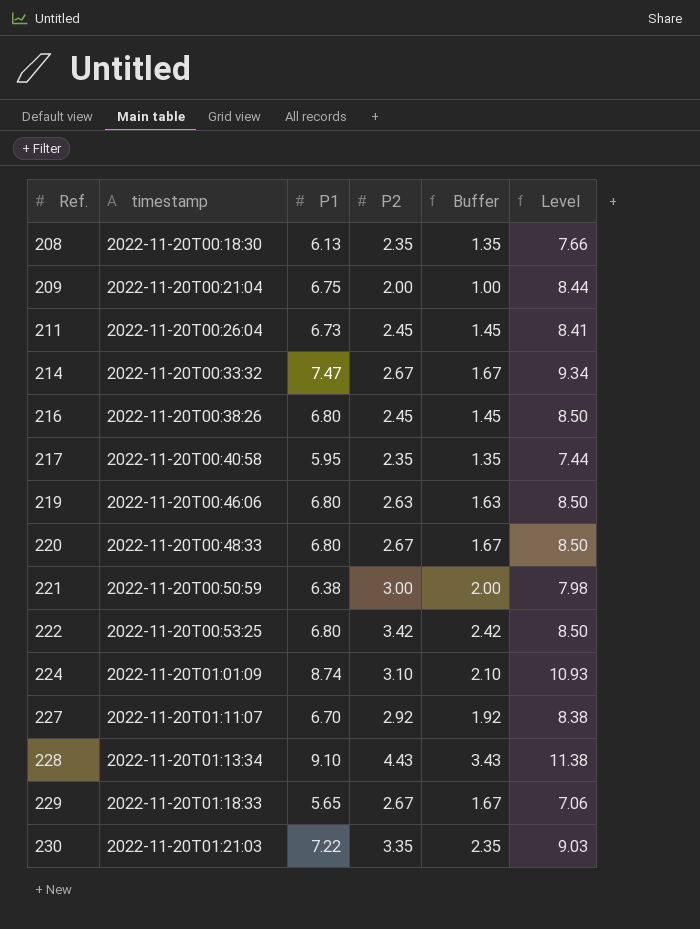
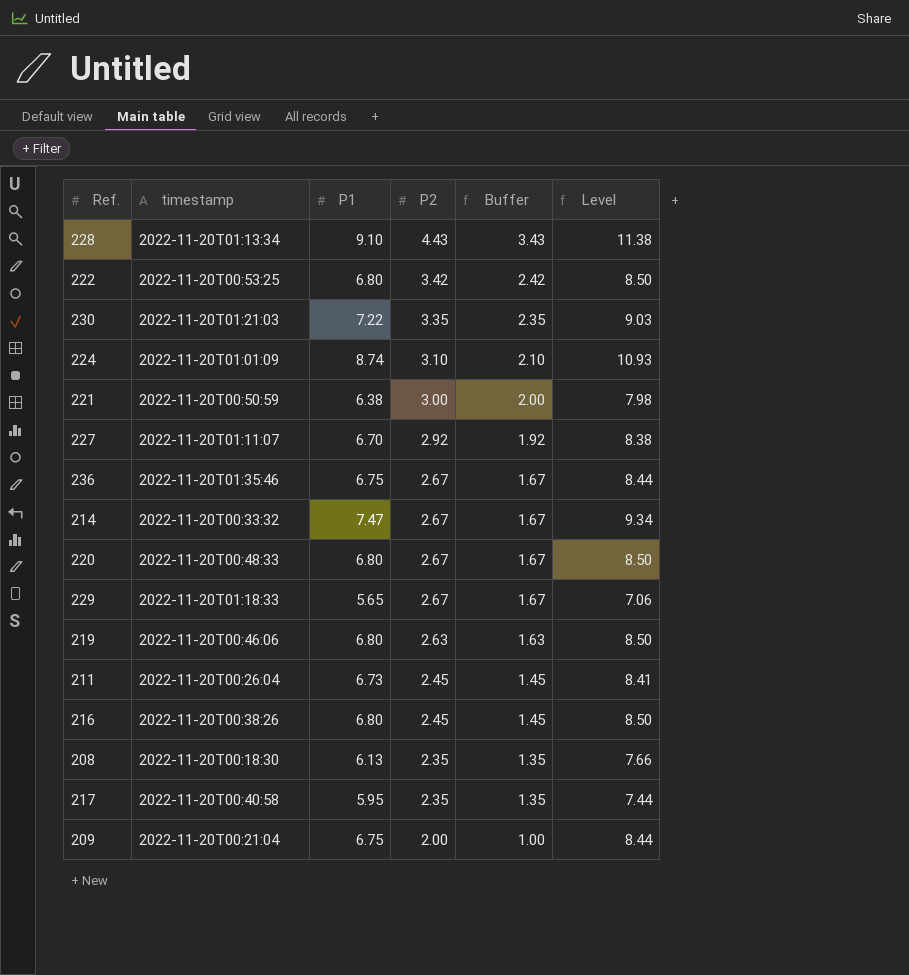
row order: Ref. ascending -> P2 descending
row 236: none -> 2022-11-20T01:35:46 | 6.75 | 2.67 | 1.67 | 8.44

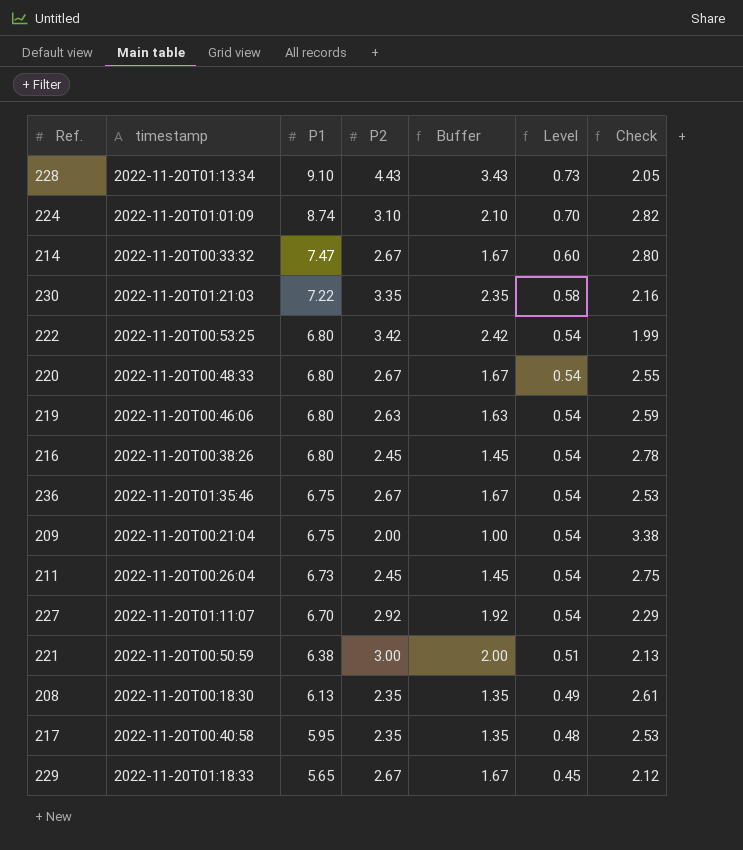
row order: P2 descending -> P1 descending
column Level | formula: [P1] * 1.25 -> [P1] * 0.08
column Check | formula: none -> [P1] / [P2]

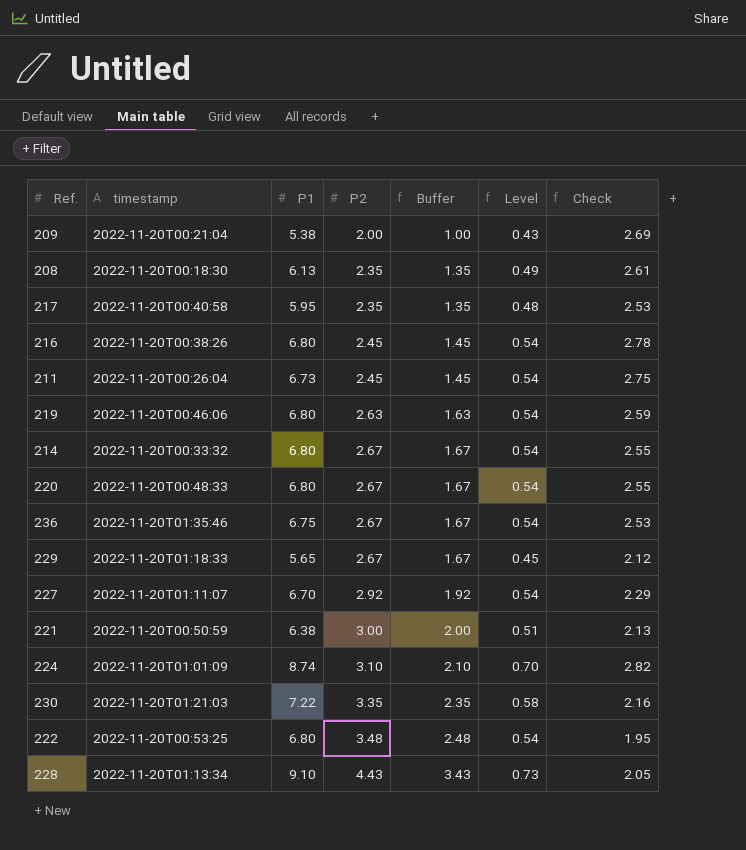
row order: P1 descending -> P2 ascending
209 | P1: 6.75 -> 5.38
209 | Level: 0.54 -> 0.43
209 | Check: 3.38 -> 2.69
214 | P1: 7.47 -> 6.80
214 | Level: 0.60 -> 0.54
214 | Check: 2.80 -> 2.55
222 | P2: 3.42 -> 3.48
222 | Buffer: 2.42 -> 2.48
222 | Check: 1.99 -> 1.95

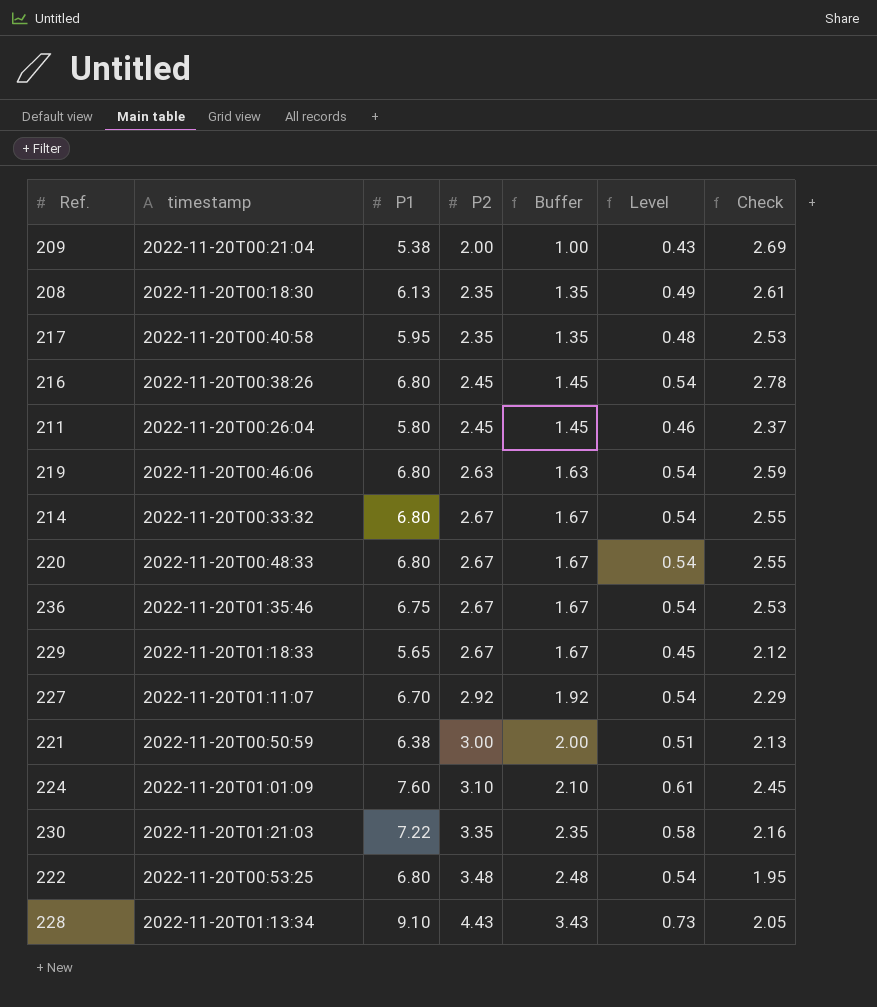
211 | P1: 6.73 -> 5.80
211 | Level: 0.54 -> 0.46
211 | Check: 2.75 -> 2.37
224 | P1: 8.74 -> 7.60
224 | Level: 0.70 -> 0.61
224 | Check: 2.82 -> 2.45

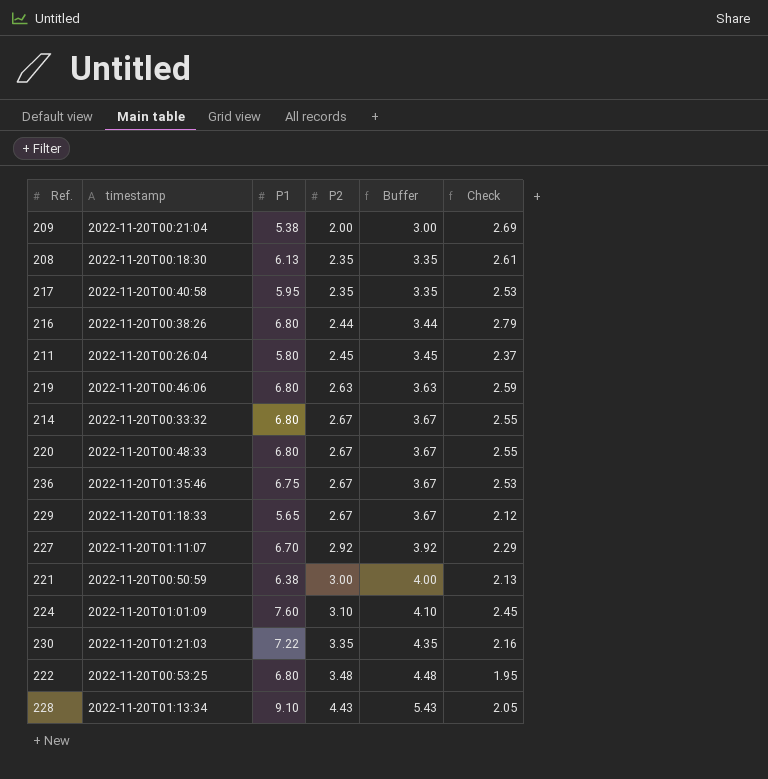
column Level | formula: [P1] * 0.08 -> none
column Buffer | formula: [P2] - 1 -> [P2] + 1
216 | P2: 2.45 -> 2.44
216 | Check: 2.78 -> 2.79

